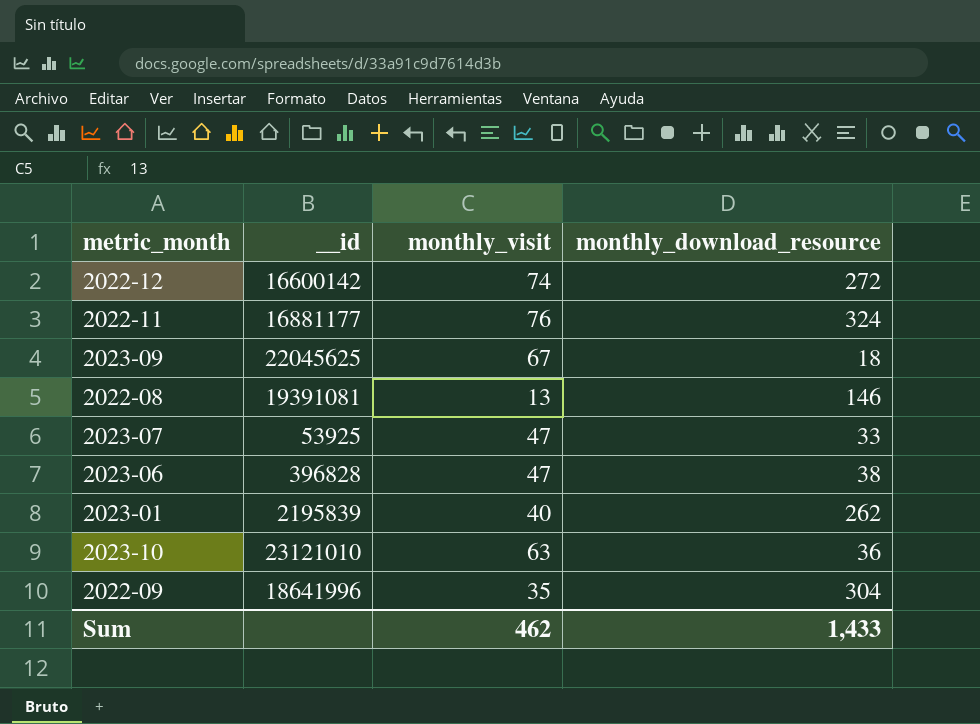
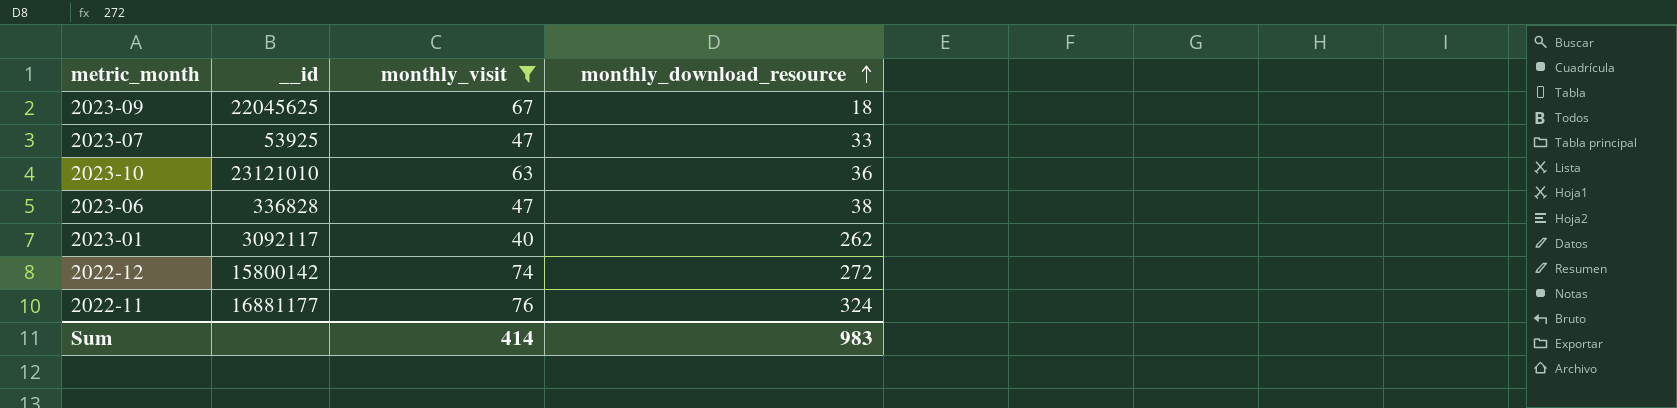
filter: none -> monthly_visit >= 40
row order: none -> monthly_download_resource ascending
2023-06 | __id: 396828 -> 336828
2023-01 | __id: 2195839 -> 3092117
2022-12 | __id: 16600142 -> 15800142
Sum | monthly_visit: 462 -> 414
Sum | monthly_download_resource: 1,433 -> 983

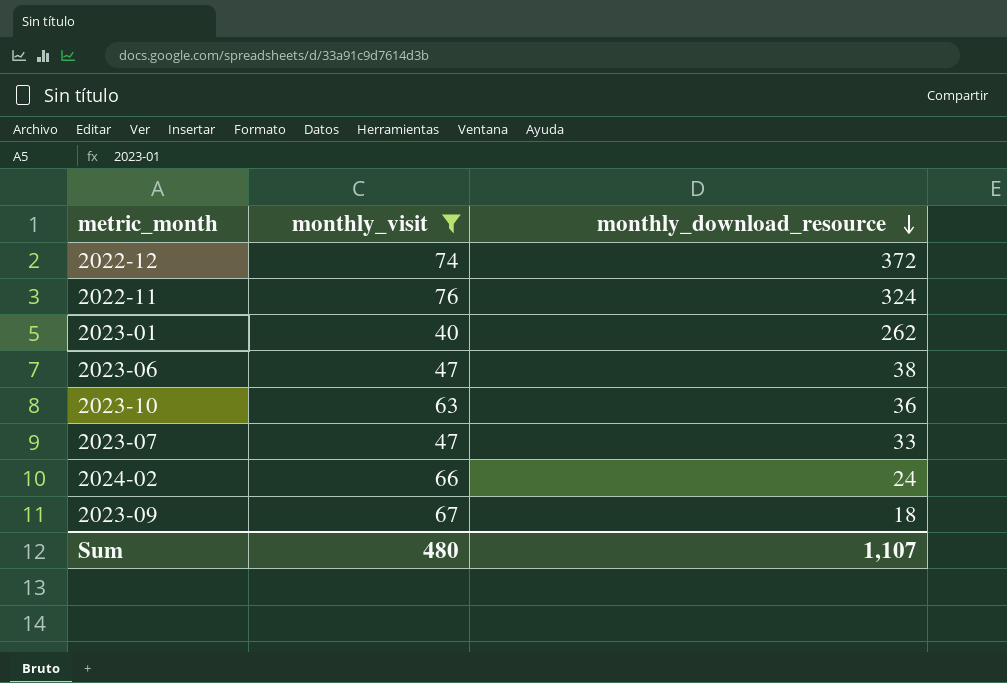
row order: monthly_download_resource ascending -> monthly_download_resource descending
column __id | position: 2 -> none
2022-12 | monthly_download_resource: 272 -> 372
row 2024-02: none -> 66 | 24
Sum | monthly_visit: 414 -> 480
Sum | monthly_download_resource: 983 -> 1,107

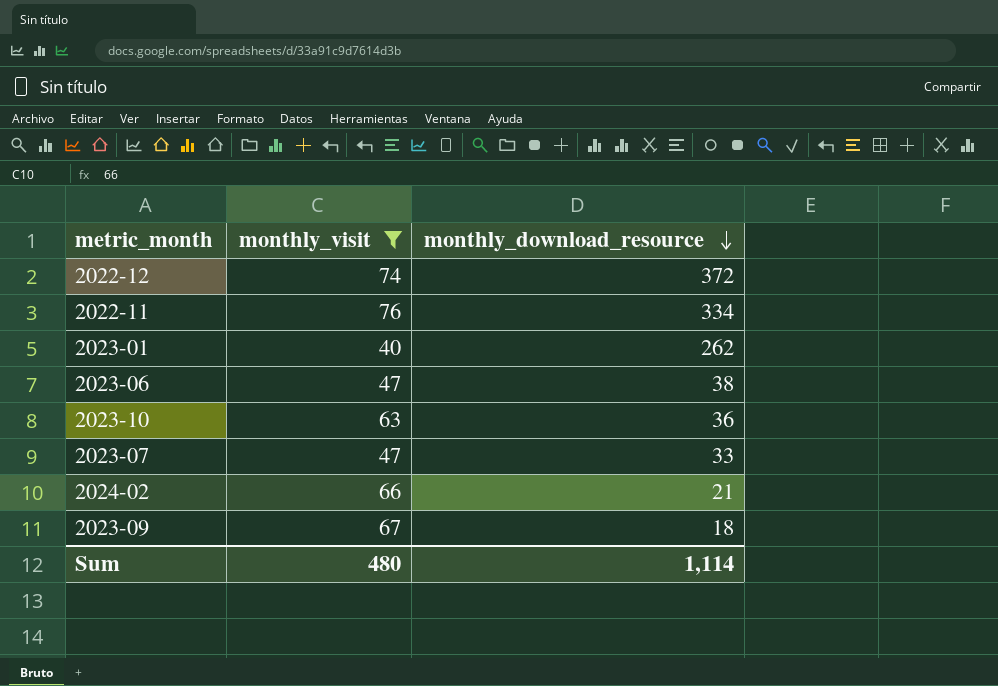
2022-11 | monthly_download_resource: 324 -> 334
2024-02 | monthly_download_resource: 24 -> 21
Sum | monthly_download_resource: 1,107 -> 1,114

